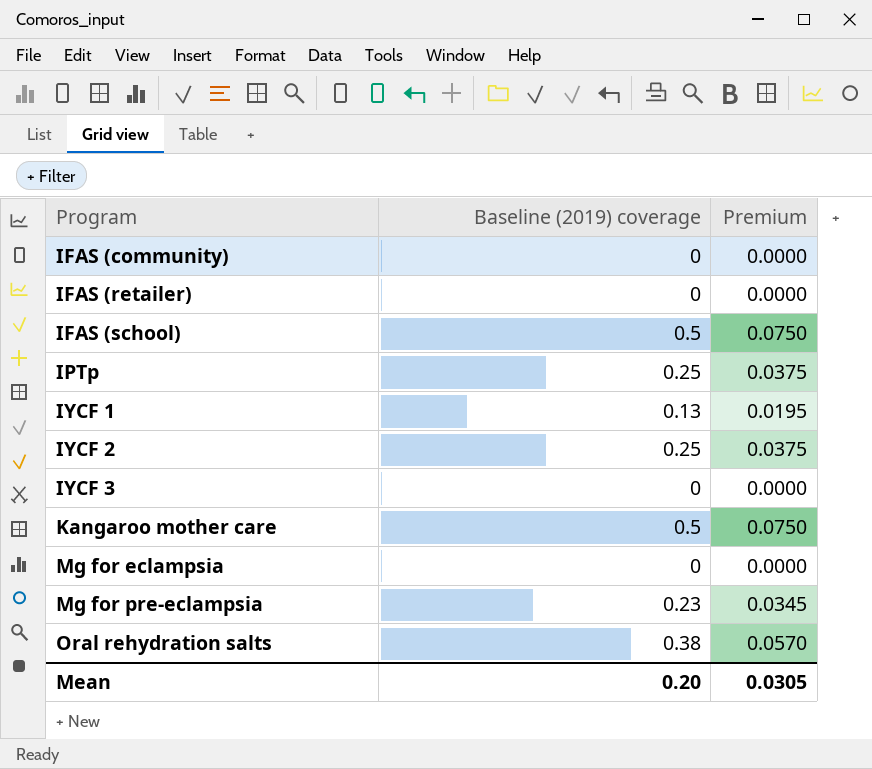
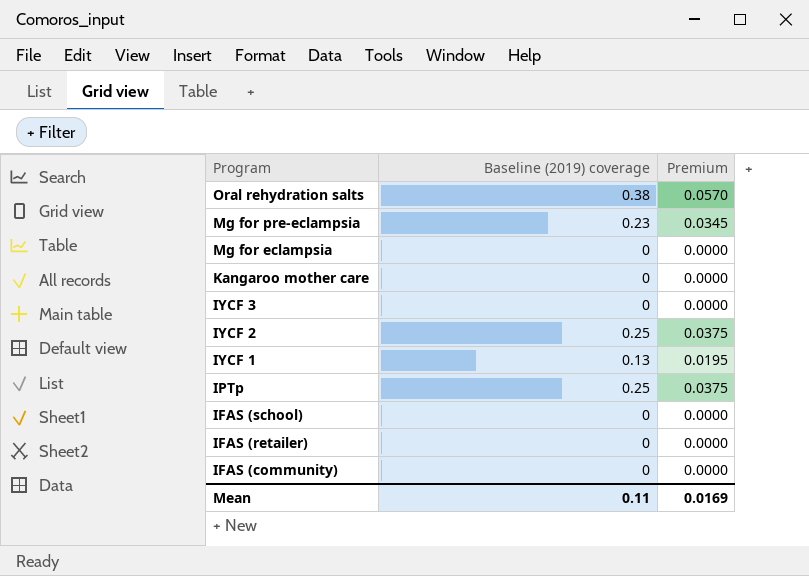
row order: Program ascending -> Program descending
Kangaroo mother care | Baseline (2019) coverage: 0.5 -> 0
Kangaroo mother care | Premium: 0.0750 -> 0.0000
IFAS (school) | Baseline (2019) coverage: 0.5 -> 0
IFAS (school) | Premium: 0.0750 -> 0.0000
Mean | Baseline (2019) coverage: 0.20 -> 0.11
Mean | Premium: 0.0305 -> 0.0169

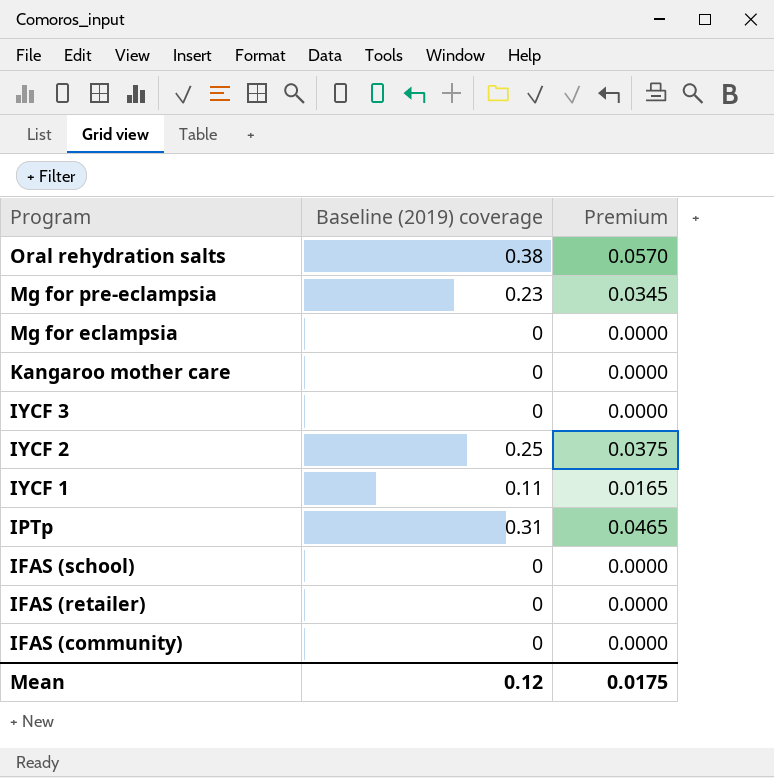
IYCF 1 | Baseline (2019) coverage: 0.13 -> 0.11
IYCF 1 | Premium: 0.0195 -> 0.0165
IPTp | Baseline (2019) coverage: 0.25 -> 0.31
IPTp | Premium: 0.0375 -> 0.0465
Mean | Baseline (2019) coverage: 0.11 -> 0.12
Mean | Premium: 0.0169 -> 0.0175

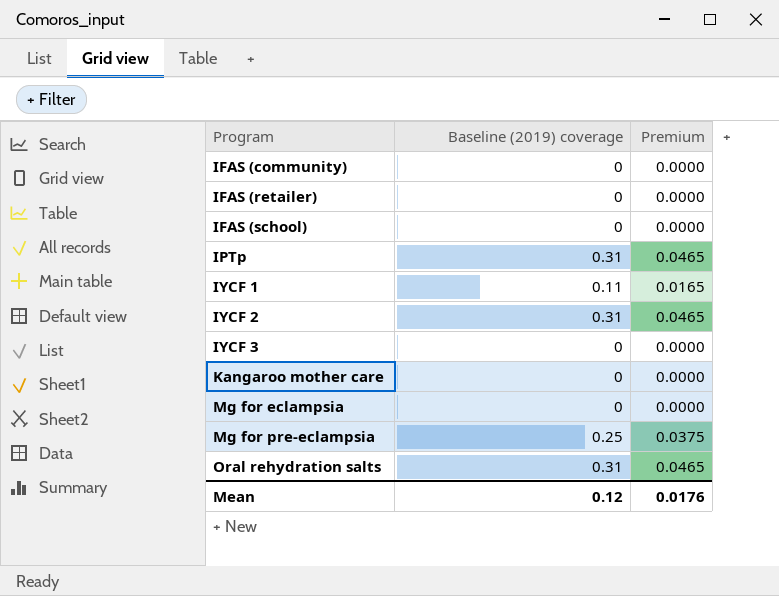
row order: Program descending -> Program ascending
IYCF 2 | Baseline (2019) coverage: 0.25 -> 0.31
IYCF 2 | Premium: 0.0375 -> 0.0465
Mg for pre-eclampsia | Baseline (2019) coverage: 0.23 -> 0.25
Mg for pre-eclampsia | Premium: 0.0345 -> 0.0375
Oral rehydration salts | Baseline (2019) coverage: 0.38 -> 0.31
Oral rehydration salts | Premium: 0.0570 -> 0.0465
Mean | Premium: 0.0175 -> 0.0176

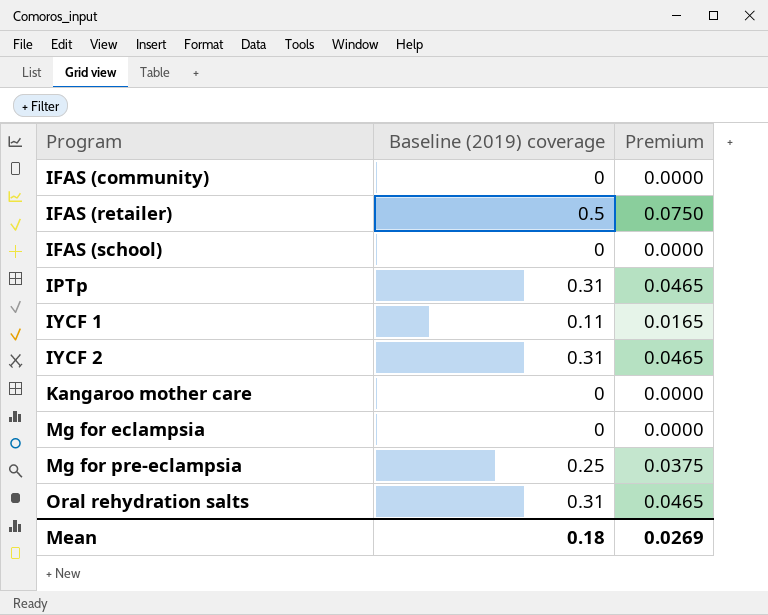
row IYCF 3: 0 | 0.0000 -> none
IFAS (retailer) | Baseline (2019) coverage: 0 -> 0.5
IFAS (retailer) | Premium: 0.0000 -> 0.0750
Mean | Baseline (2019) coverage: 0.12 -> 0.18
Mean | Premium: 0.0176 -> 0.0269

